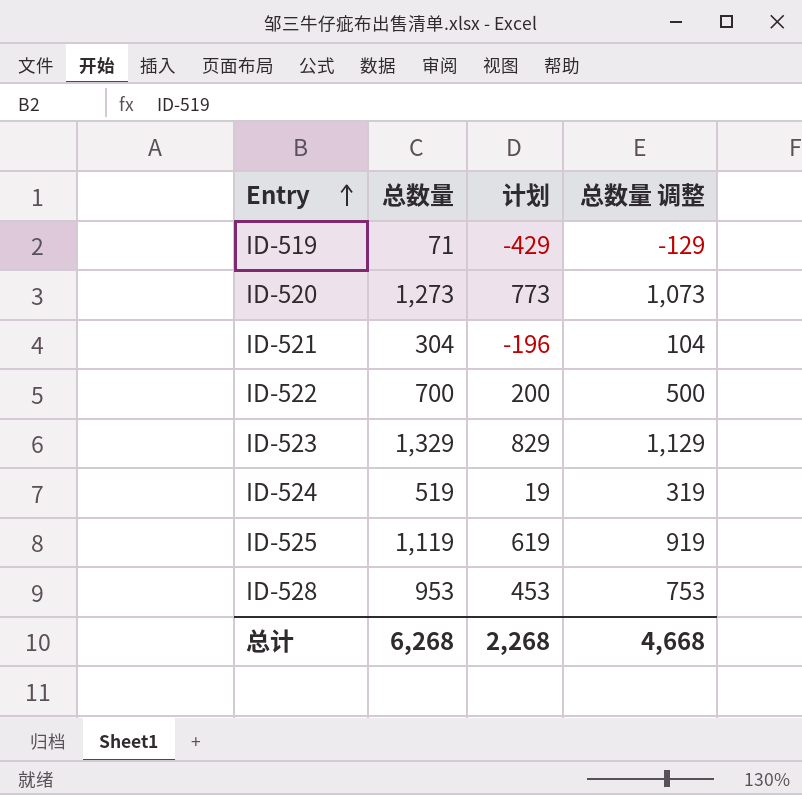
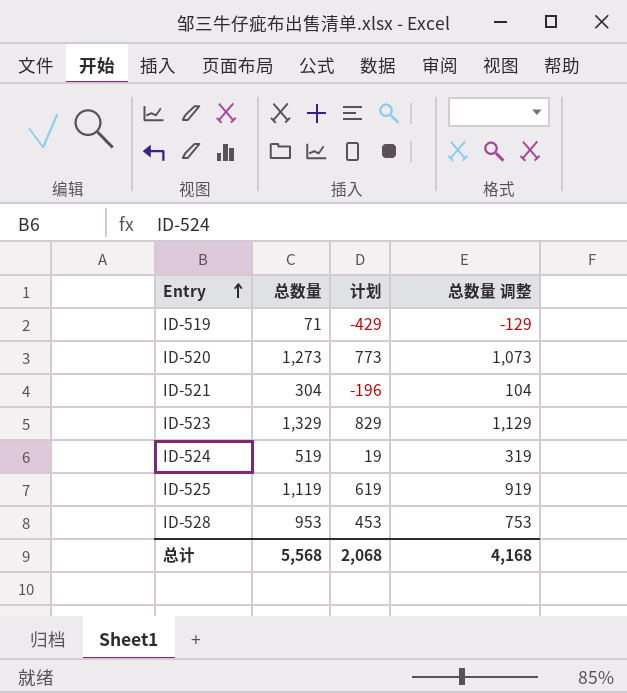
row ID-522: 700 | 200 | 500 -> none
总计 | 总数量: 6,268 -> 5,568
总计 | 计划: 2,268 -> 2,068
总计 | 总数量 调整: 4,668 -> 4,168

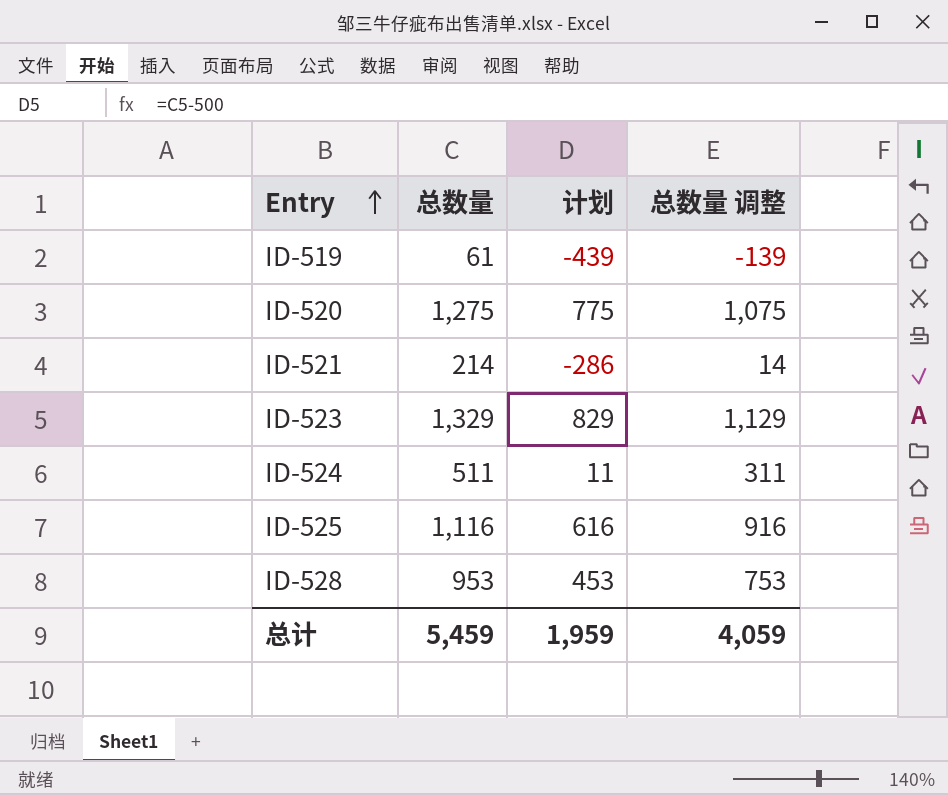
ID-519 | 总数量: 71 -> 61
ID-519 | 计划: -429 -> -439
ID-519 | 总数量 调整: -129 -> -139
ID-520 | 总数量: 1,273 -> 1,275
ID-520 | 计划: 773 -> 775
ID-520 | 总数量 调整: 1,073 -> 1,075
ID-521 | 总数量: 304 -> 214
ID-521 | 计划: -196 -> -286
ID-521 | 总数量 调整: 104 -> 14
ID-524 | 总数量: 519 -> 511
ID-524 | 计划: 19 -> 11
ID-524 | 总数量 调整: 319 -> 311
ID-525 | 总数量: 1,119 -> 1,116
ID-525 | 计划: 619 -> 616
ID-525 | 总数量 调整: 919 -> 916
总计 | 总数量: 5,568 -> 5,459
总计 | 计划: 2,068 -> 1,959
总计 | 总数量 调整: 4,168 -> 4,059

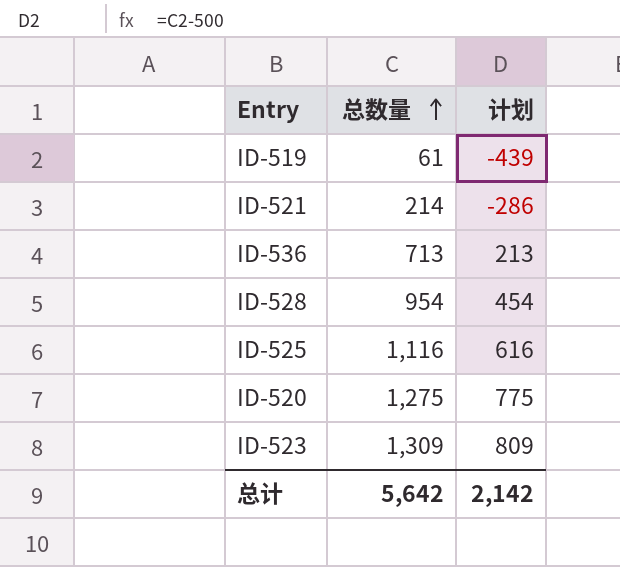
row order: Entry ascending -> 总数量 ascending
column 总数量 调整 | formula: [总数量] - 200 -> none
row ID-524: 511 | 11 | 311 -> none
row ID-536: none -> 713 | 213
ID-528 | 总数量: 953 -> 954
ID-528 | 计划: 453 -> 454
ID-523 | 总数量: 1,329 -> 1,309
ID-523 | 计划: 829 -> 809
总计 | 总数量: 5,459 -> 5,642
总计 | 计划: 1,959 -> 2,142

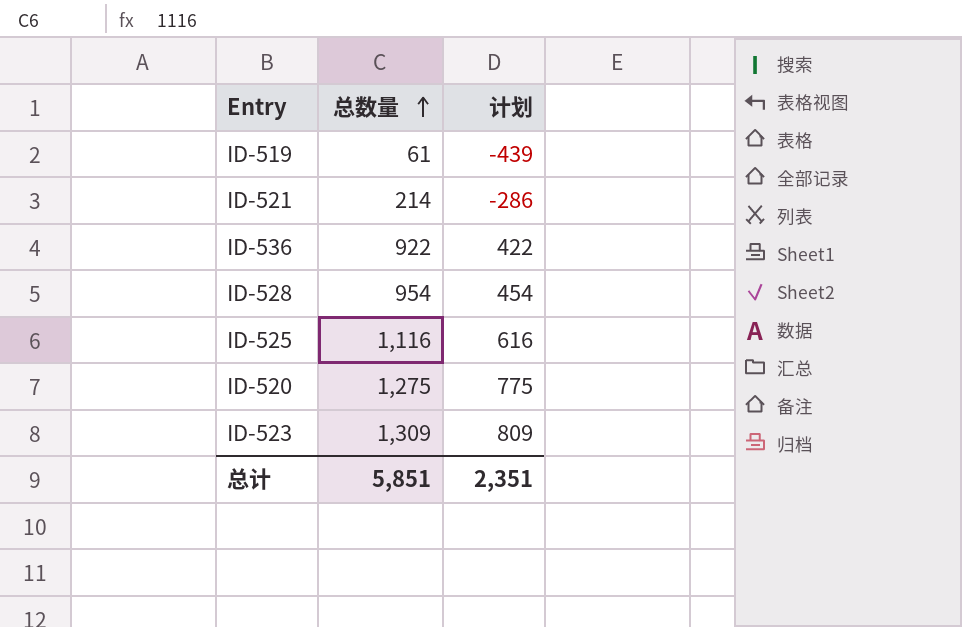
ID-536 | 总数量: 713 -> 922
ID-536 | 计划: 213 -> 422
总计 | 总数量: 5,642 -> 5,851
总计 | 计划: 2,142 -> 2,351

